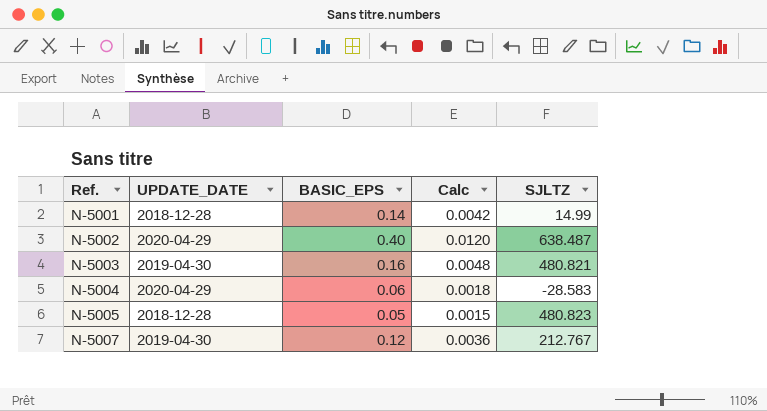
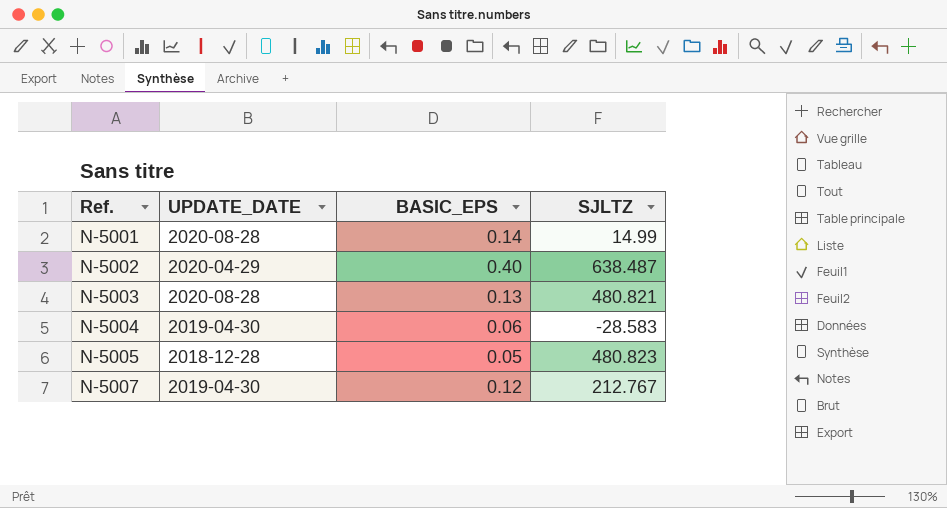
column Calc | formula: [BASIC_EPS] * 0.03 -> none
N-5001 | UPDATE_DATE: 2018-12-28 -> 2020-08-28
N-5003 | UPDATE_DATE: 2019-04-30 -> 2020-08-28
N-5003 | BASIC_EPS: 0.16 -> 0.13
N-5004 | UPDATE_DATE: 2020-04-29 -> 2019-04-30

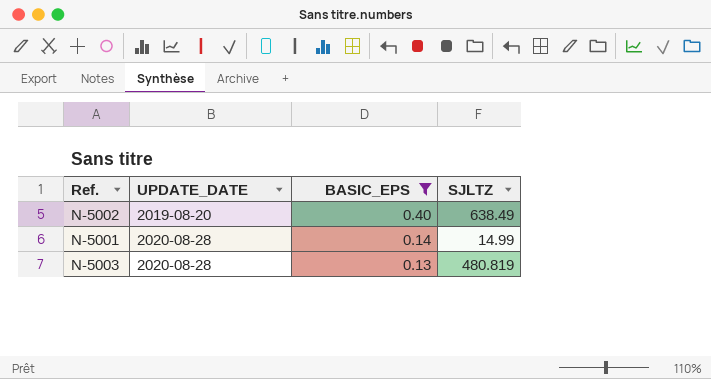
filter: none -> BASIC_EPS >= 0.13
row order: Ref. ascending -> UPDATE_DATE ascending
N-5002 | UPDATE_DATE: 2020-04-29 -> 2019-08-20
N-5002 | SJLTZ: 638.487 -> 638.49
N-5003 | SJLTZ: 480.821 -> 480.819

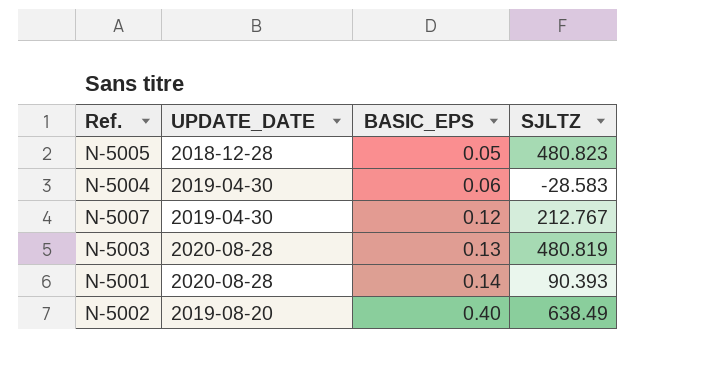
filter: BASIC_EPS >= 0.13 -> none
row order: UPDATE_DATE ascending -> BASIC_EPS ascending
N-5001 | SJLTZ: 14.99 -> 90.393

